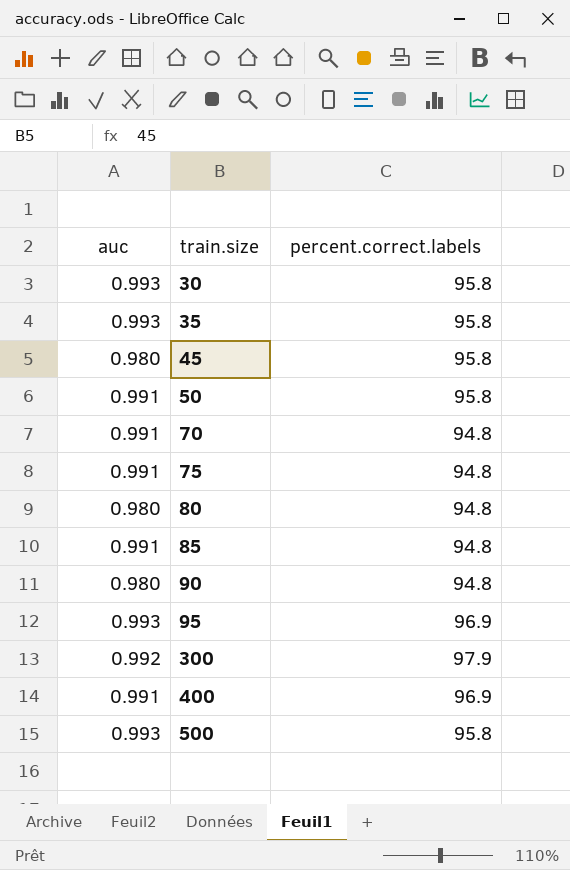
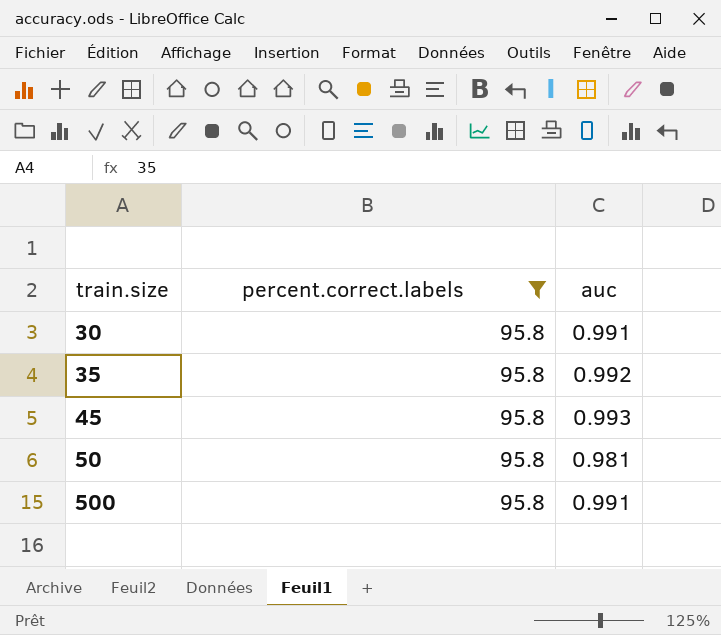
filter: none -> percent.correct.labels = 95.8
column auc | position: 1 -> 3
30 | auc: 0.993 -> 0.991
35 | auc: 0.993 -> 0.992
45 | auc: 0.980 -> 0.993
50 | auc: 0.991 -> 0.981
500 | auc: 0.993 -> 0.991

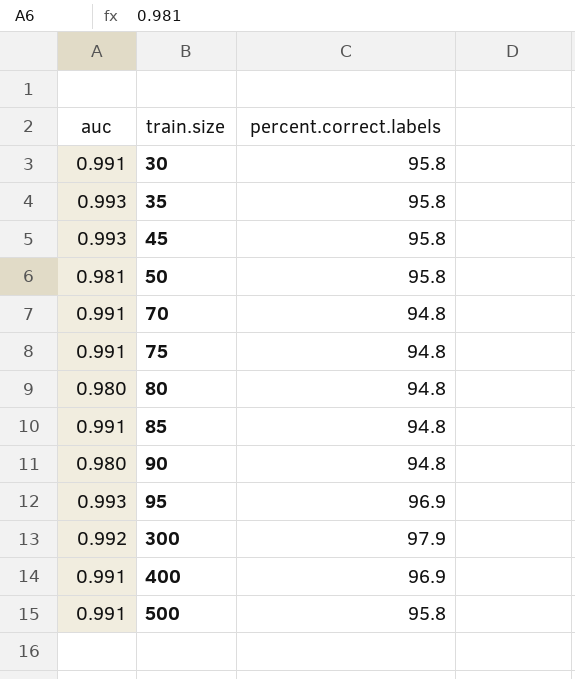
filter: percent.correct.labels = 95.8 -> none
column auc | position: 3 -> 1
35 | auc: 0.992 -> 0.993

